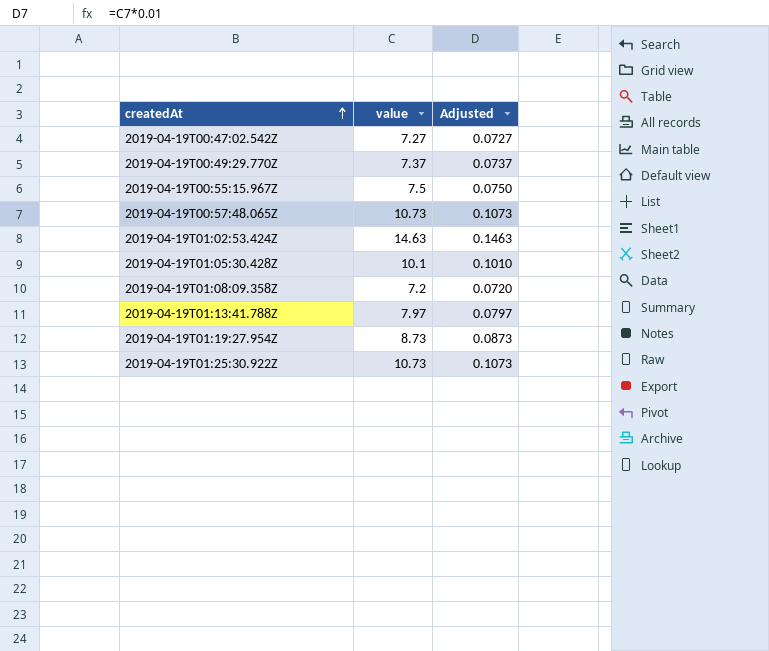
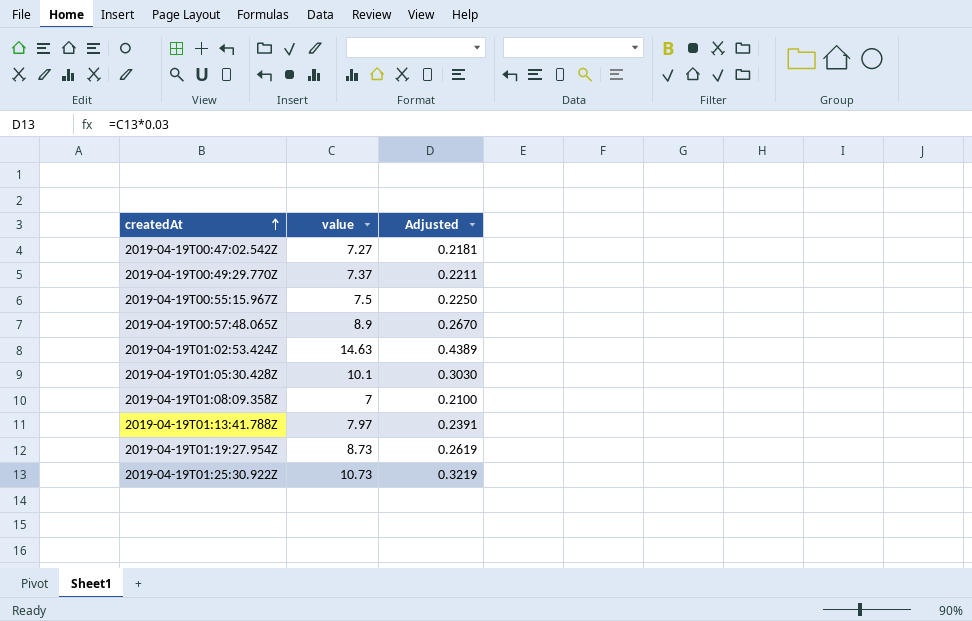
column Adjusted | formula: [value] * 0.01 -> [value] * 0.03
2019-04-19T00:57:48.065Z | value: 10.73 -> 8.9
2019-04-19T01:08:09.358Z | value: 7.2 -> 7

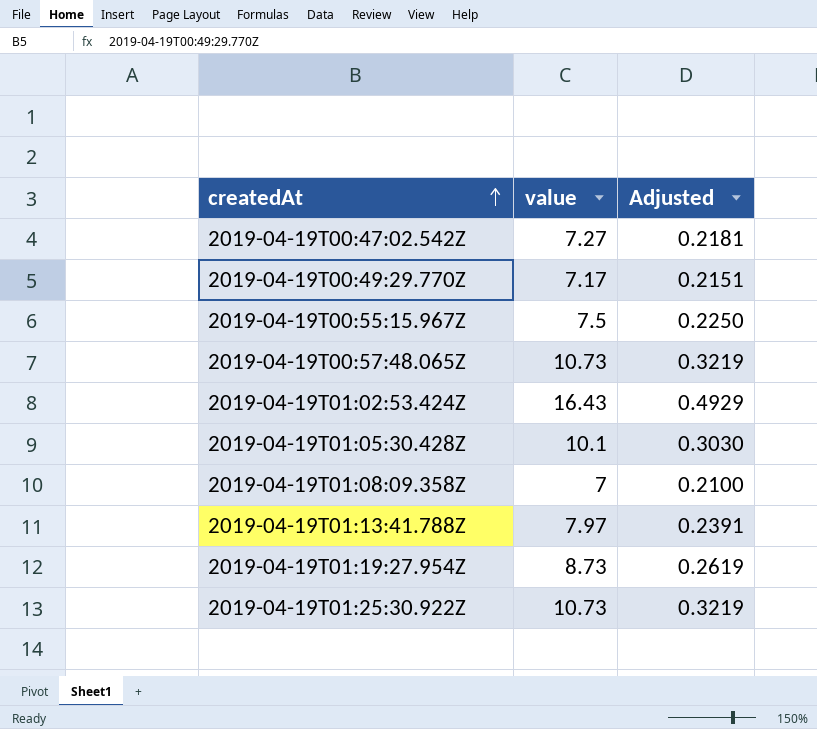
2019-04-19T00:49:29.770Z | value: 7.37 -> 7.17
2019-04-19T00:49:29.770Z | Adjusted: 0.2211 -> 0.2151
2019-04-19T00:57:48.065Z | value: 8.9 -> 10.73
2019-04-19T00:57:48.065Z | Adjusted: 0.2670 -> 0.3219
2019-04-19T01:02:53.424Z | value: 14.63 -> 16.43
2019-04-19T01:02:53.424Z | Adjusted: 0.4389 -> 0.4929

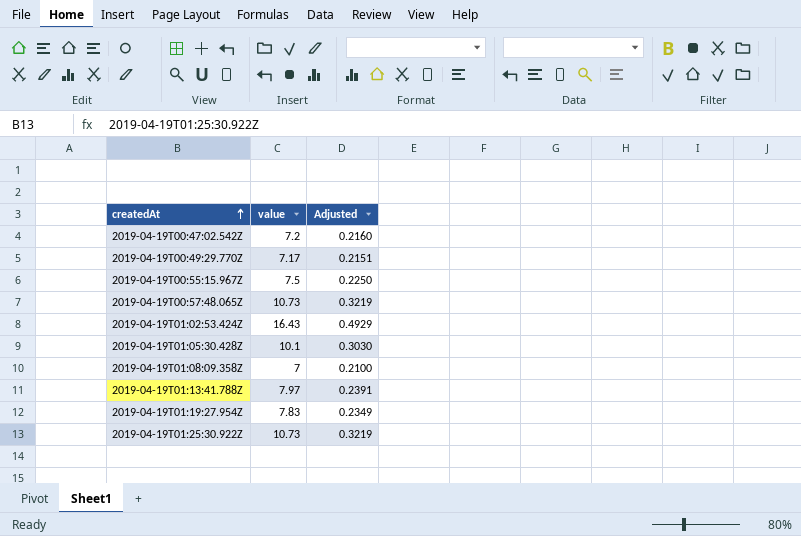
2019-04-19T00:47:02.542Z | value: 7.27 -> 7.2
2019-04-19T00:47:02.542Z | Adjusted: 0.2181 -> 0.2160
2019-04-19T01:19:27.954Z | value: 8.73 -> 7.83
2019-04-19T01:19:27.954Z | Adjusted: 0.2619 -> 0.2349

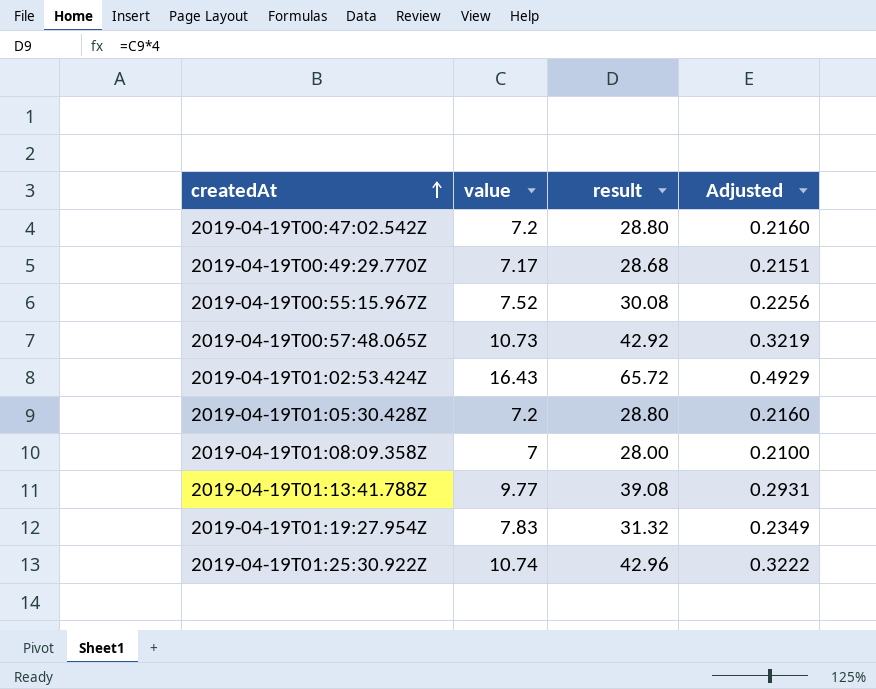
column result | formula: none -> [value] * 4
2019-04-19T00:55:15.967Z | value: 7.5 -> 7.52
2019-04-19T00:55:15.967Z | Adjusted: 0.2250 -> 0.2256
2019-04-19T01:05:30.428Z | value: 10.1 -> 7.2
2019-04-19T01:05:30.428Z | Adjusted: 0.3030 -> 0.2160
2019-04-19T01:13:41.788Z | value: 7.97 -> 9.77
2019-04-19T01:13:41.788Z | Adjusted: 0.2391 -> 0.2931
2019-04-19T01:25:30.922Z | value: 10.73 -> 10.74
2019-04-19T01:25:30.922Z | Adjusted: 0.3219 -> 0.3222

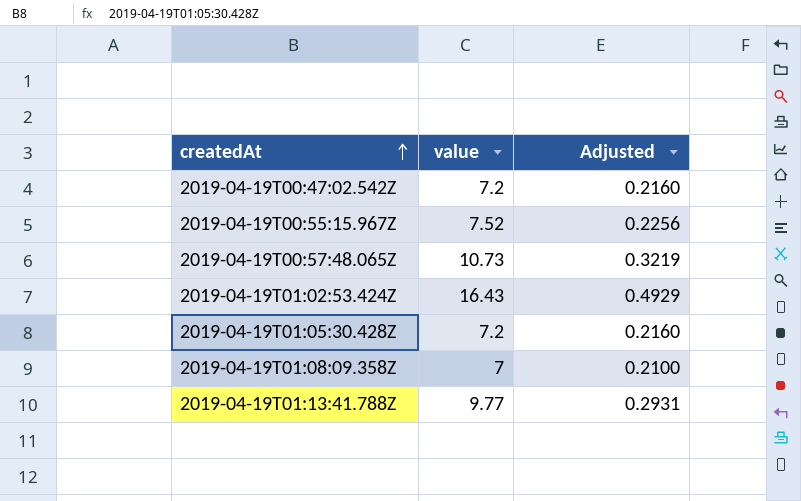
column result | formula: [value] * 4 -> none
row 2019-04-19T00:49:29.770Z: 7.17 | 28.68 | 0.2151 -> none
row 2019-04-19T01:19:27.954Z: 7.83 | 31.32 | 0.2349 -> none
row 2019-04-19T01:25:30.922Z: 10.74 | 42.96 | 0.3222 -> none

